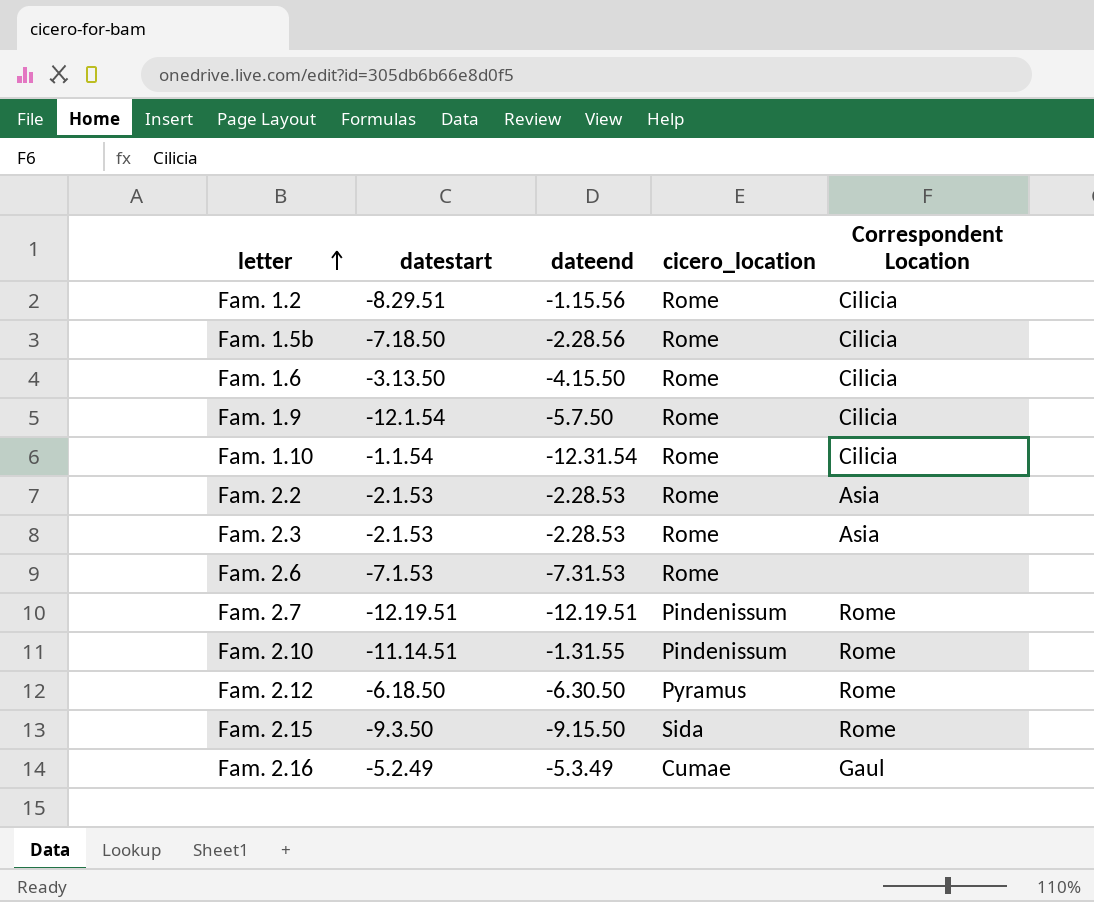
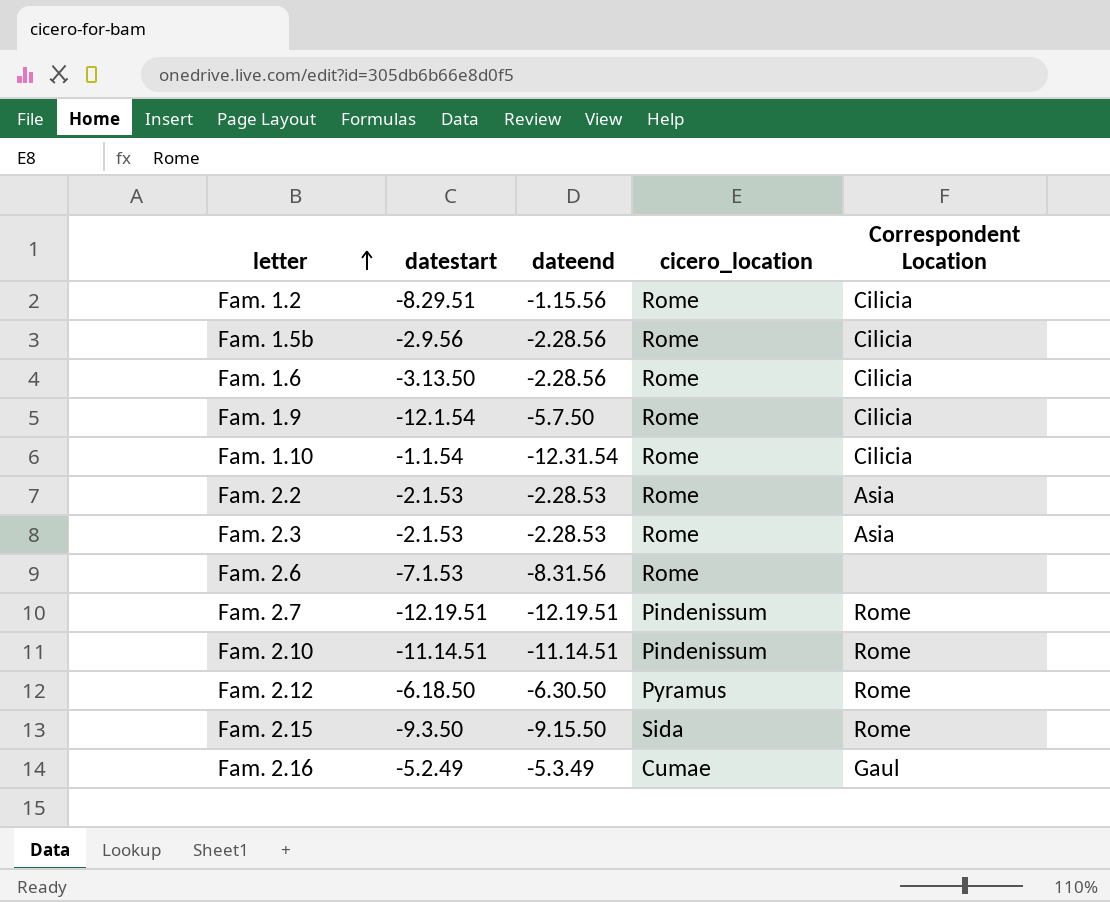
Fam. 1.5b | datestart: -7.18.50 -> -2.9.56
Fam. 1.6 | dateend: -4.15.50 -> -2.28.56
Fam. 2.6 | dateend: -7.31.53 -> -8.31.56
Fam. 2.10 | dateend: -1.31.55 -> -11.14.51

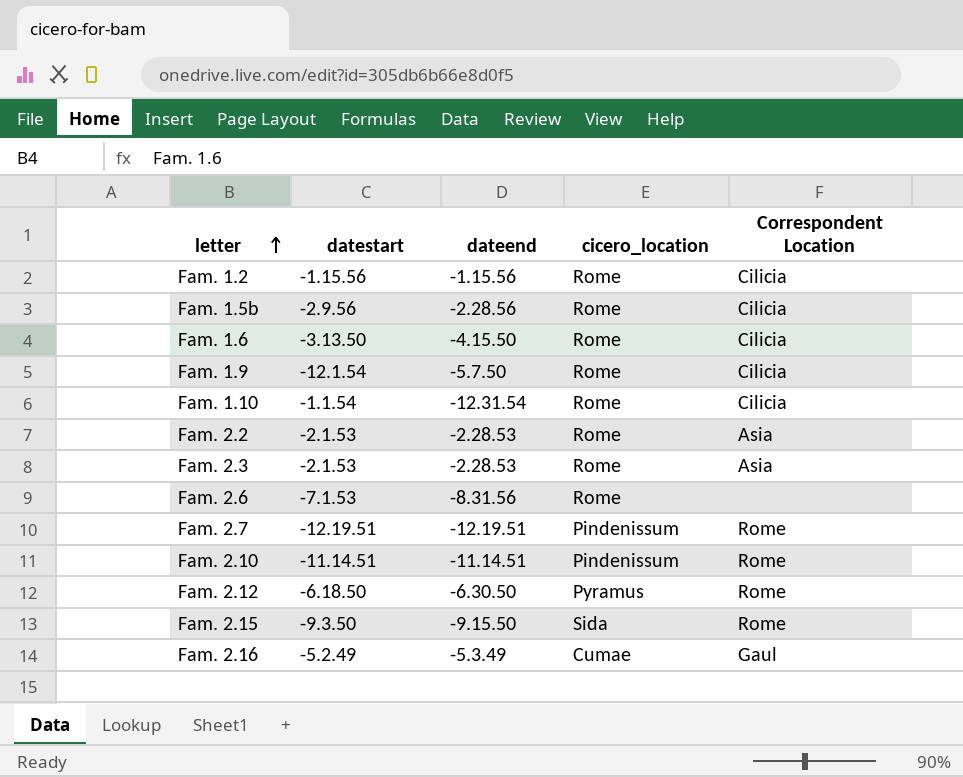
Fam. 1.2 | datestart: -8.29.51 -> -1.15.56
Fam. 1.6 | dateend: -2.28.56 -> -4.15.50

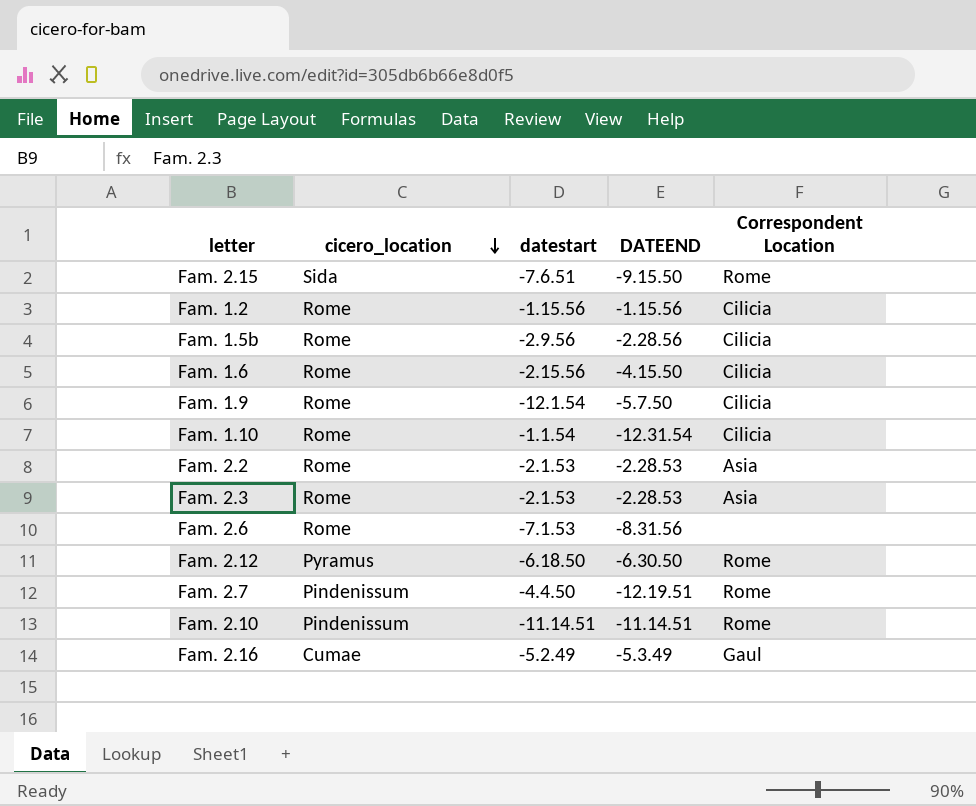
row order: letter ascending -> cicero_location descending
column cicero_location | position: 4 -> 2
column name: dateend -> DATEEND
Fam. 2.15 | datestart: -9.3.50 -> -7.6.51
Fam. 1.6 | datestart: -3.13.50 -> -2.15.56
Fam. 2.7 | datestart: -12.19.51 -> -4.4.50

